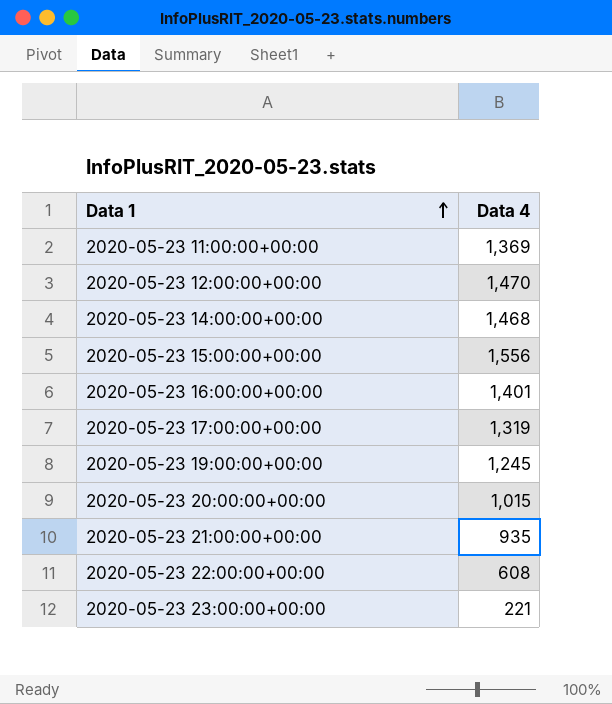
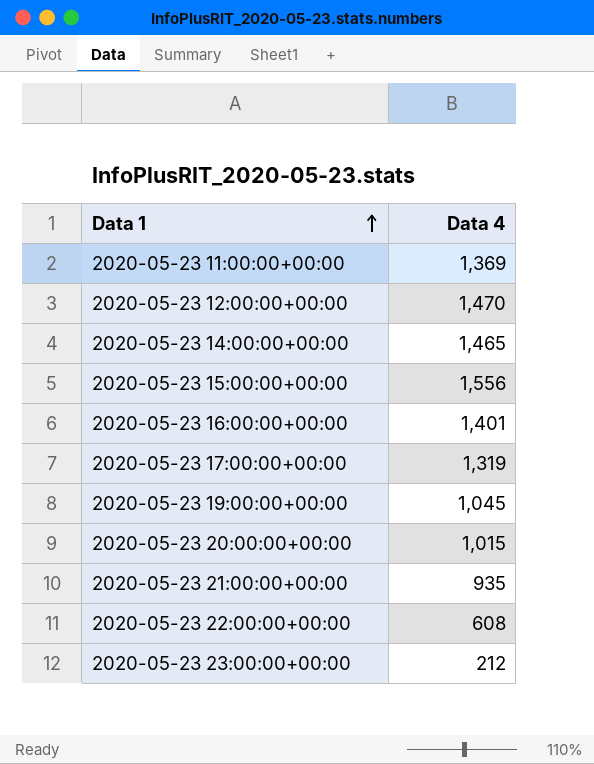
2020-05-23 14:00:00+00:00 | Data 4: 1,468 -> 1,465
2020-05-23 19:00:00+00:00 | Data 4: 1,245 -> 1,045
2020-05-23 23:00:00+00:00 | Data 4: 221 -> 212

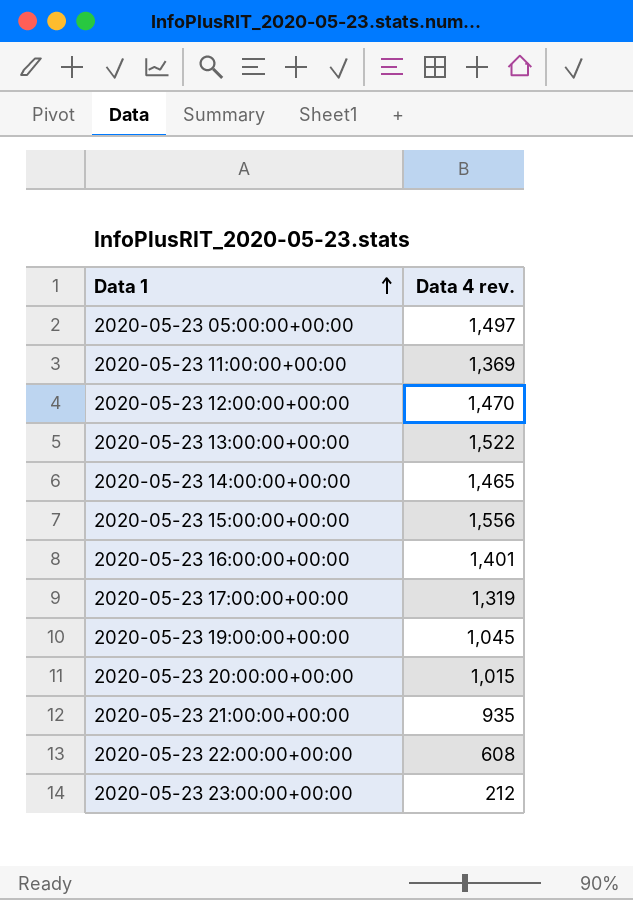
column name: Data 4 -> Data 4 rev.
row 2020-05-23 05:00:00+00:00: none -> 1,497
row 2020-05-23 13:00:00+00:00: none -> 1,522

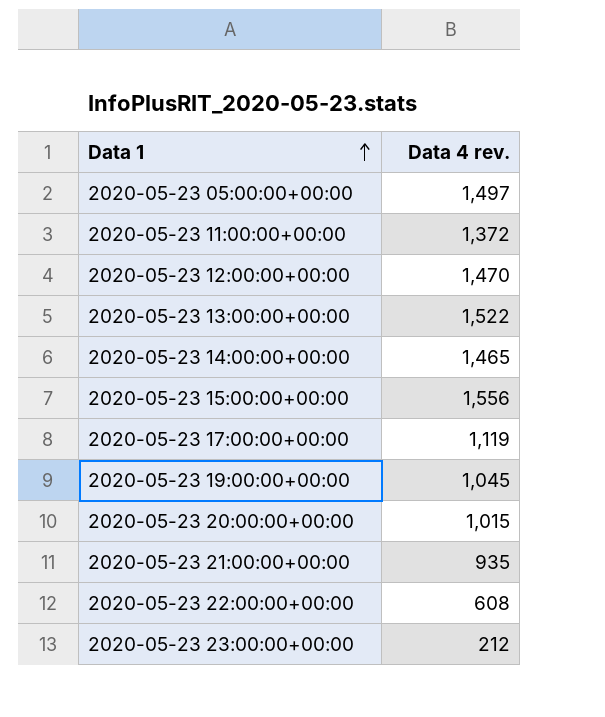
row 2020-05-23 16:00:00+00:00: 1,401 -> none
2020-05-23 11:00:00+00:00 | Data 4 rev.: 1,369 -> 1,372
2020-05-23 17:00:00+00:00 | Data 4 rev.: 1,319 -> 1,119

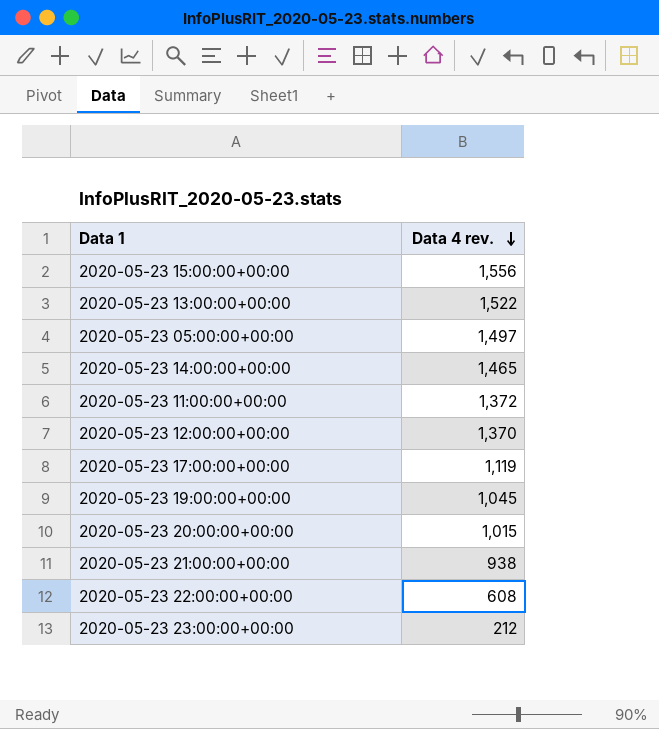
row order: Data 1 ascending -> Data 4 rev. descending
2020-05-23 12:00:00+00:00 | Data 4 rev.: 1,470 -> 1,370
2020-05-23 21:00:00+00:00 | Data 4 rev.: 935 -> 938

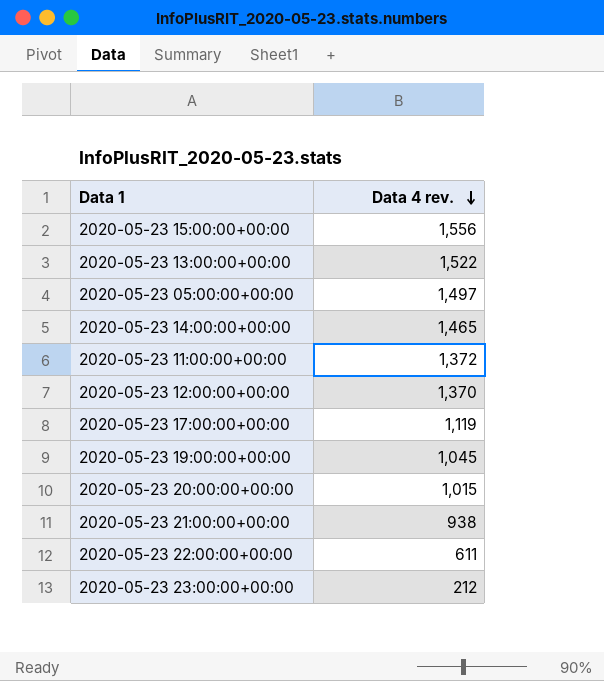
2020-05-23 22:00:00+00:00 | Data 4 rev.: 608 -> 611

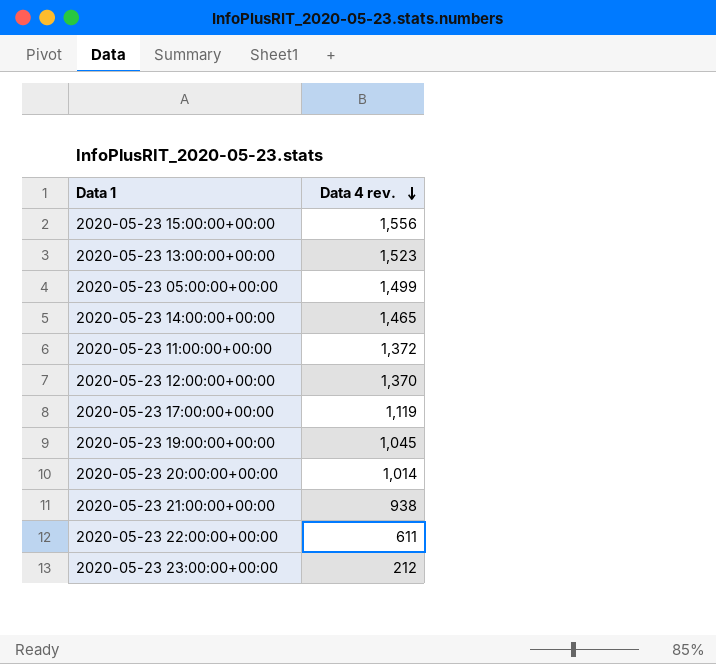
2020-05-23 13:00:00+00:00 | Data 4 rev.: 1,522 -> 1,523
2020-05-23 05:00:00+00:00 | Data 4 rev.: 1,497 -> 1,499
2020-05-23 20:00:00+00:00 | Data 4 rev.: 1,015 -> 1,014

